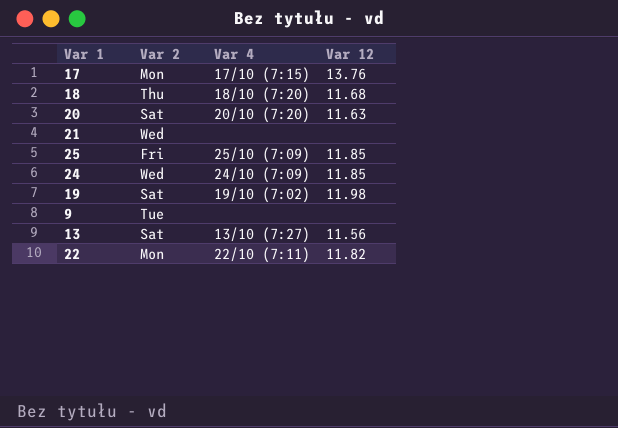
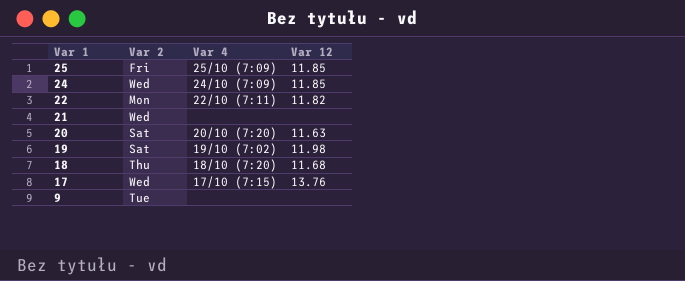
row order: none -> Var 1 descending
row 13: Sat | 13/10 (7:27) | 11.56 -> none
17 | Var 2: Mon -> Wed

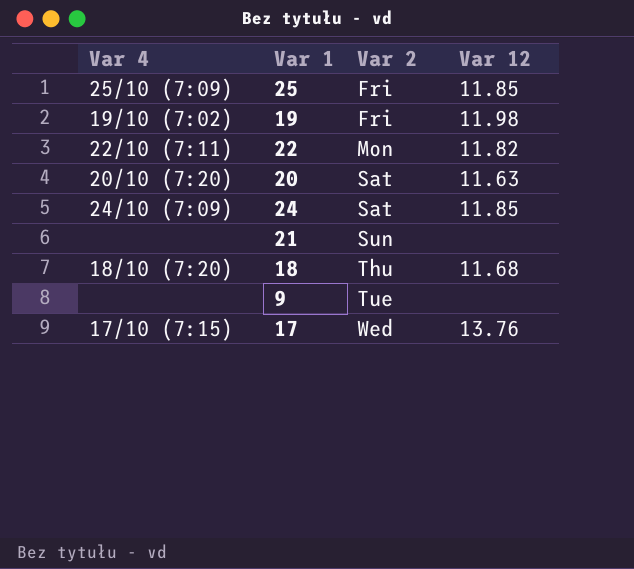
row order: Var 1 descending -> Var 2 ascending
column Var 4 | position: 3 -> 1
19 | Var 2: Sat -> Fri
24 | Var 2: Wed -> Sat
21 | Var 2: Wed -> Sun

